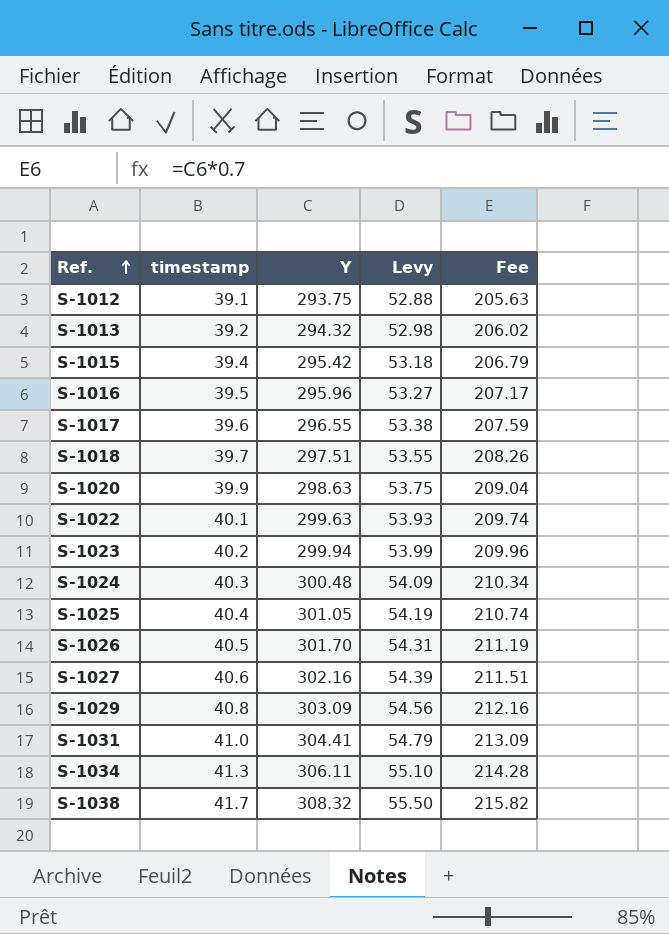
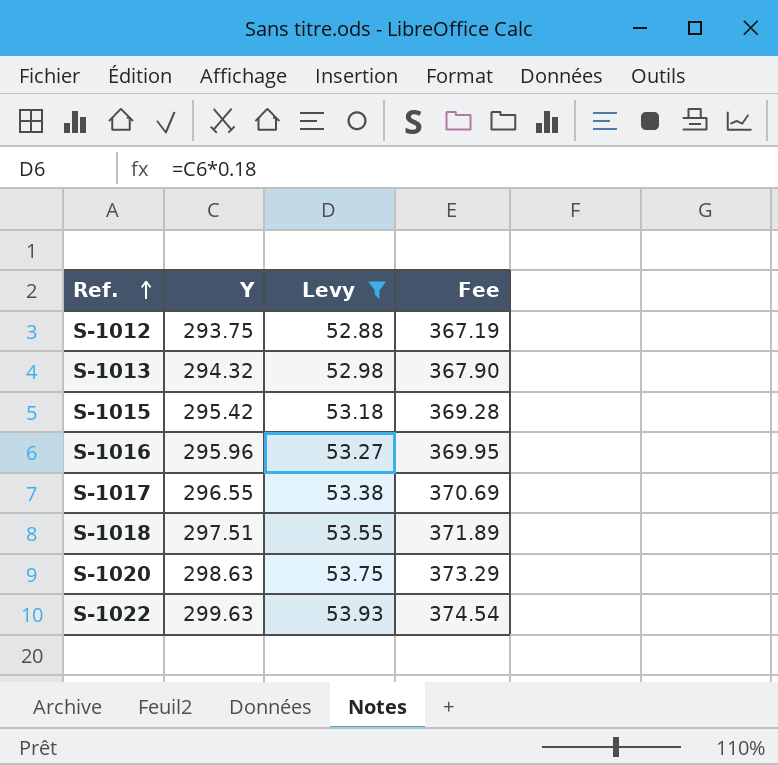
filter: none -> Levy <= 53.93
column timestamp | position: 2 -> none
column Fee | formula: [Y] * 0.7 -> [Y] * 1.25

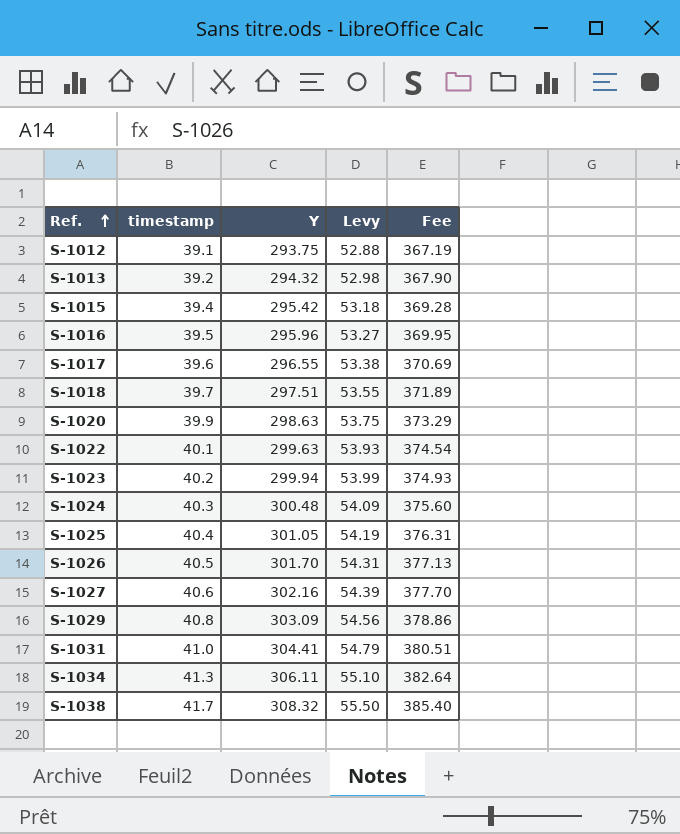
filter: Levy <= 53.93 -> none
column timestamp | position: none -> 2

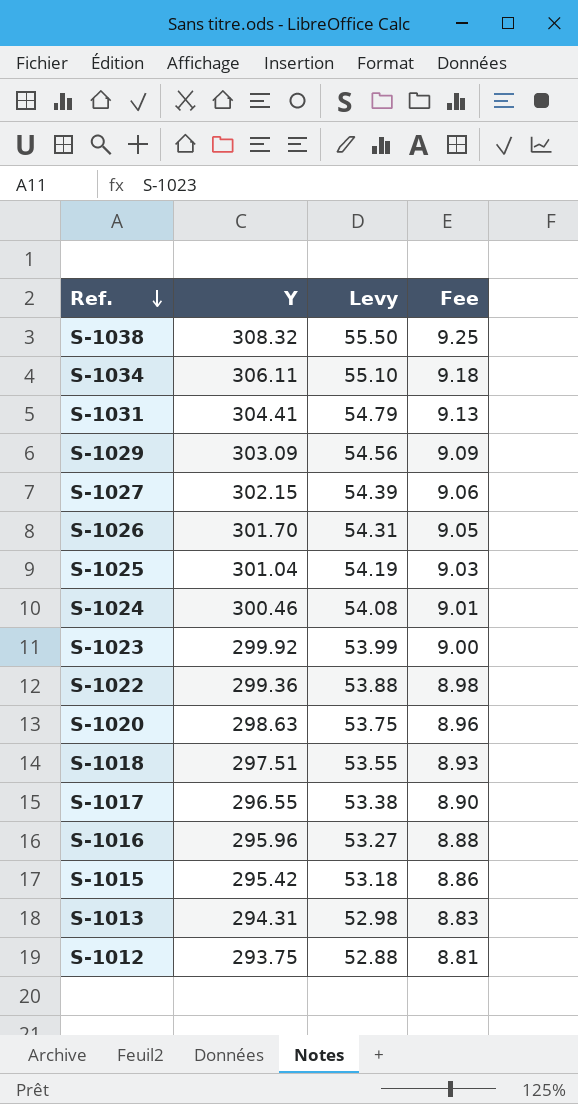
row order: Ref. ascending -> Ref. descending
column timestamp | position: 2 -> none
column Fee | formula: [Y] * 1.25 -> [Y] * 0.03
S-1027 | Y: 302.16 -> 302.15
S-1025 | Y: 301.05 -> 301.04
S-1024 | Y: 300.48 -> 300.46
S-1024 | Levy: 54.09 -> 54.08
S-1023 | Y: 299.94 -> 299.92
S-1022 | Y: 299.63 -> 299.36
S-1022 | Levy: 53.93 -> 53.88
S-1013 | Y: 294.32 -> 294.31

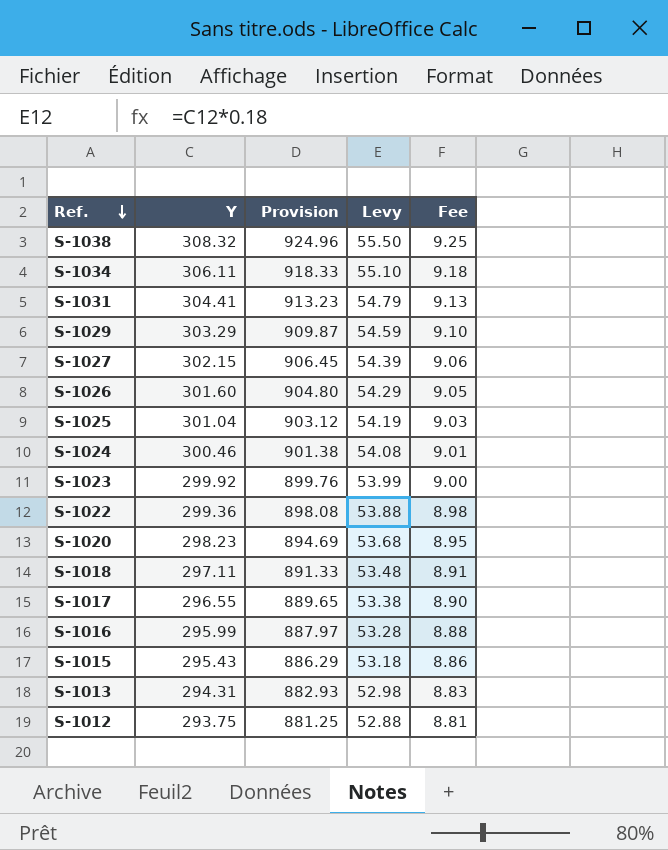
column Provision | formula: none -> [Y] * 3
S-1029 | Y: 303.09 -> 303.29
S-1029 | Levy: 54.56 -> 54.59
S-1029 | Fee: 9.09 -> 9.10
S-1026 | Y: 301.70 -> 301.60
S-1026 | Levy: 54.31 -> 54.29
S-1020 | Y: 298.63 -> 298.23
S-1020 | Levy: 53.75 -> 53.68
S-1020 | Fee: 8.96 -> 8.95
S-1018 | Y: 297.51 -> 297.11
S-1018 | Levy: 53.55 -> 53.48
S-1018 | Fee: 8.93 -> 8.91
S-1016 | Y: 295.96 -> 295.99
S-1016 | Levy: 53.27 -> 53.28
S-1015 | Y: 295.42 -> 295.43

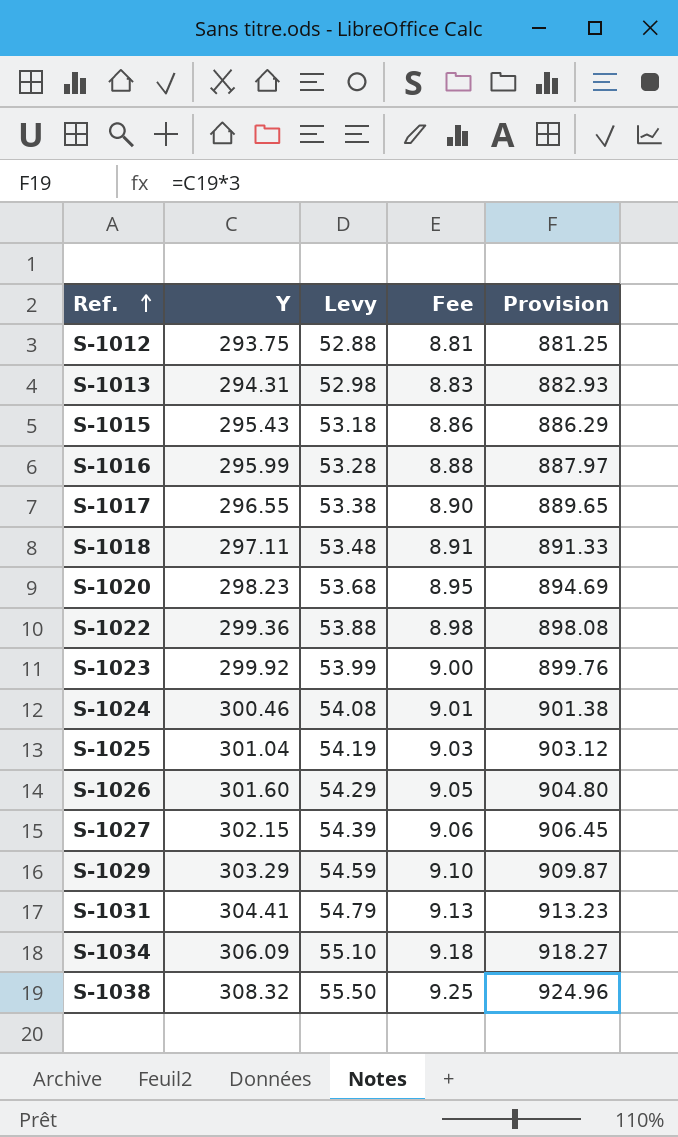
row order: Ref. descending -> Ref. ascending
column Provision | position: 3 -> 5
S-1034 | Y: 306.11 -> 306.09
S-1034 | Provision: 918.33 -> 918.27

